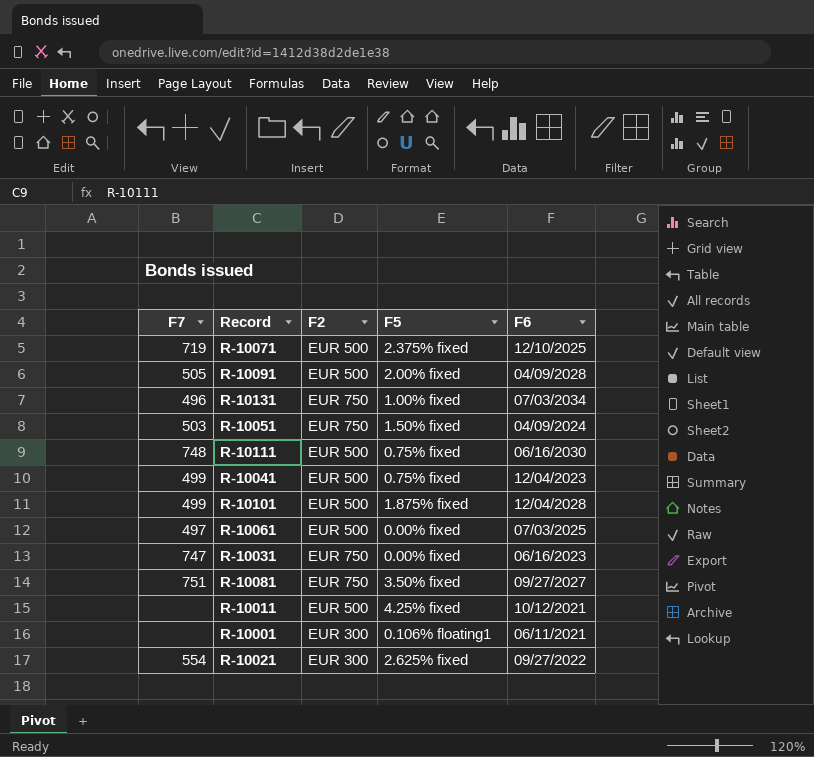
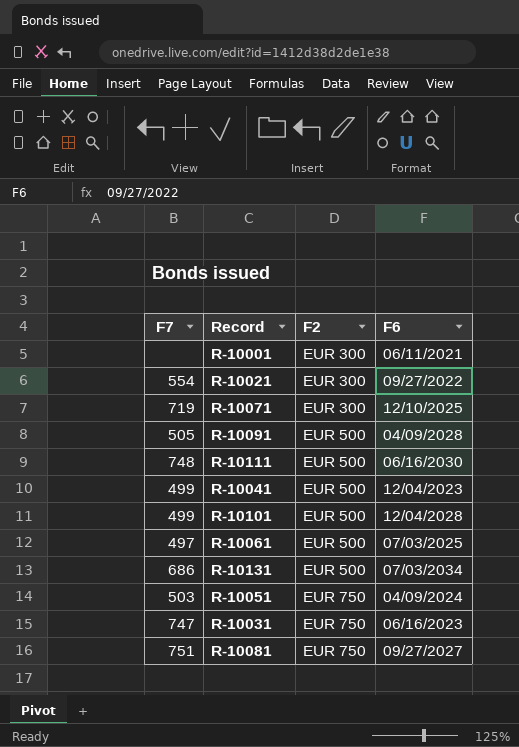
row order: none -> F2 ascending
column F5 | position: 4 -> none
row R-10011: none | EUR 500 | 4.25% fixed | 10/12/2021 -> none
R-10071 | F2: EUR 500 -> EUR 300
R-10131 | F7: 496 -> 686
R-10131 | F2: EUR 750 -> EUR 500

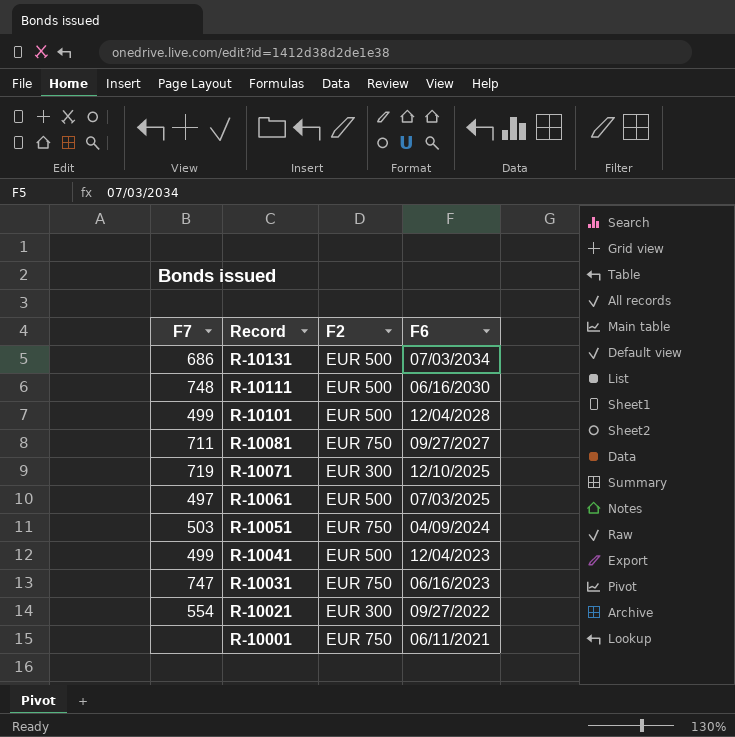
row order: F2 ascending -> Record descending
row R-10091: 505 | EUR 500 | 04/09/2028 -> none
R-10081 | F7: 751 -> 711
R-10001 | F2: EUR 300 -> EUR 750

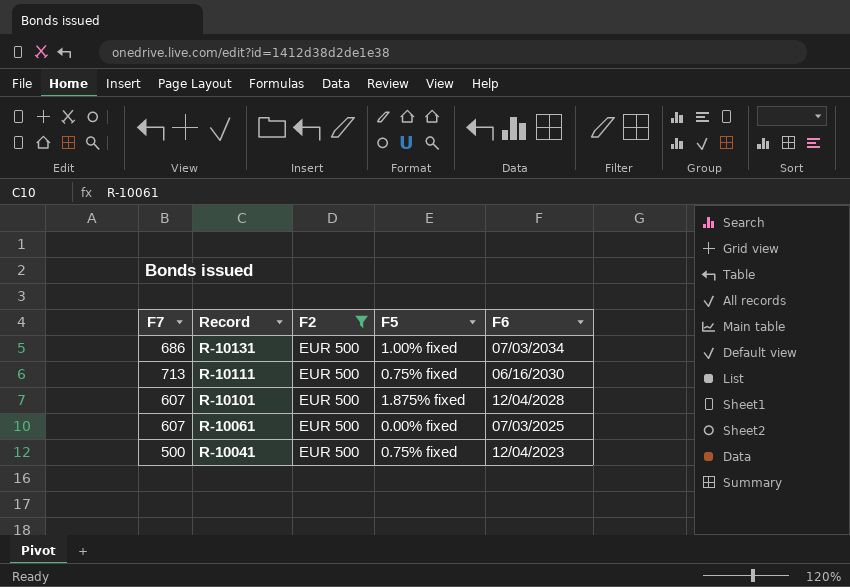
filter: none -> F2 = EUR 500
column F5 | position: none -> 4
R-10111 | F7: 748 -> 713
R-10101 | F7: 499 -> 607
R-10061 | F7: 497 -> 607
R-10041 | F7: 499 -> 500

